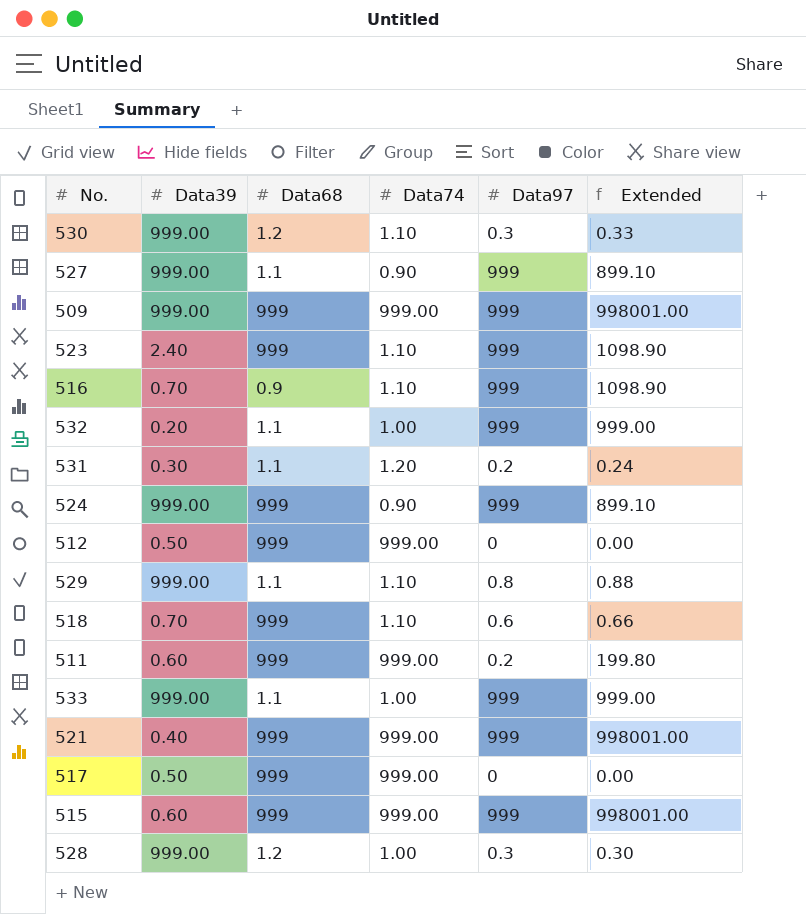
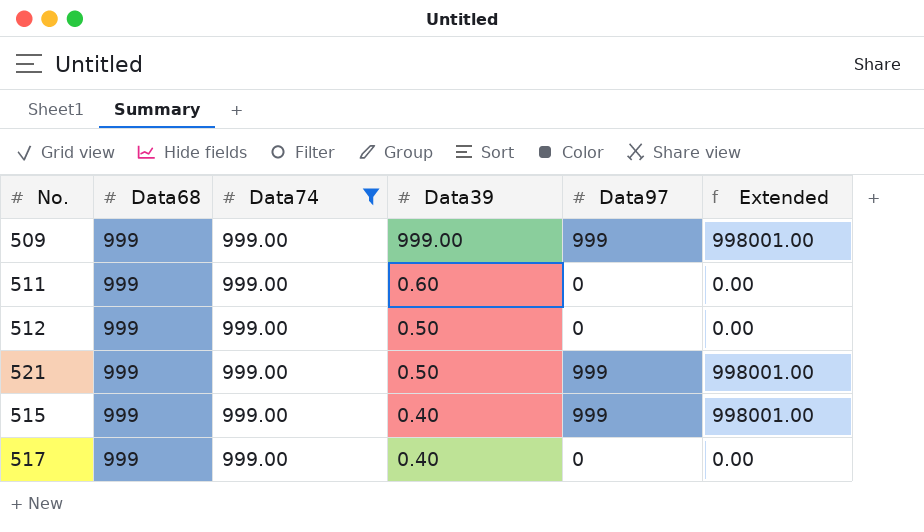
filter: none -> Data74 = 999.00
row order: none -> Data39 descending
column Data39 | position: 2 -> 4
511 | Data97: 0.2 -> 0
511 | Extended: 199.80 -> 0.00
521 | Data39: 0.40 -> 0.50
515 | Data39: 0.60 -> 0.40
517 | Data39: 0.50 -> 0.40

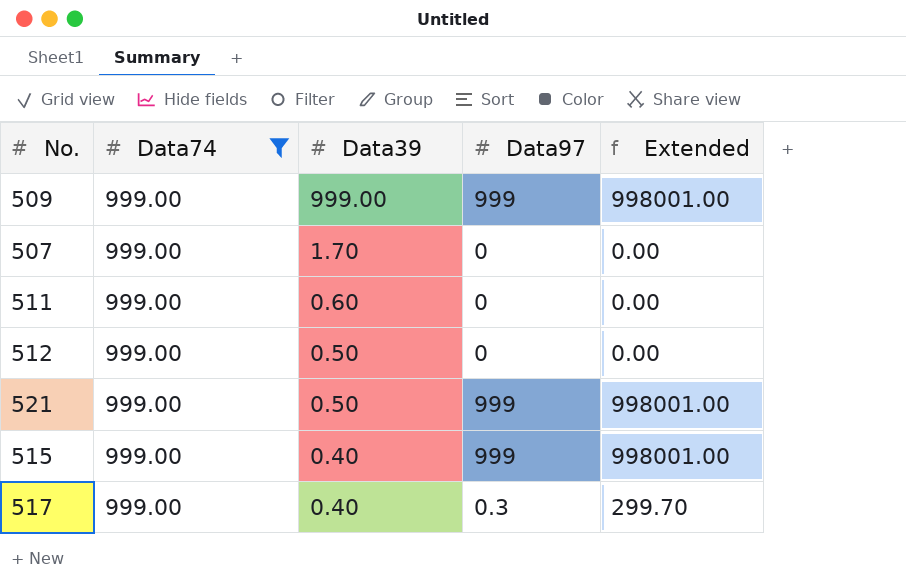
column Data68 | position: 2 -> none
row 507: none -> 999.00 | 1.70 | 0 | 0.00
517 | Data97: 0 -> 0.3
517 | Extended: 0.00 -> 299.70

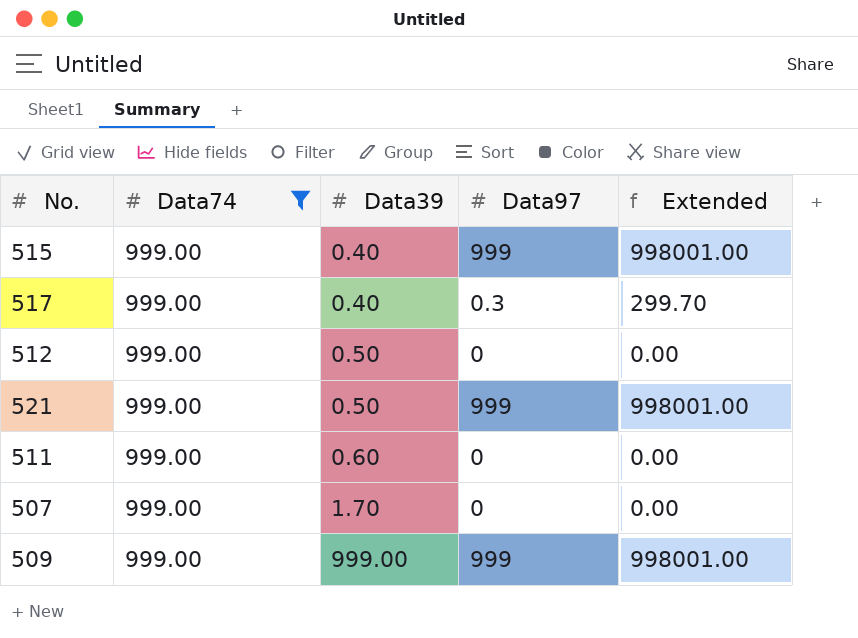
row order: Data39 descending -> Data39 ascending

